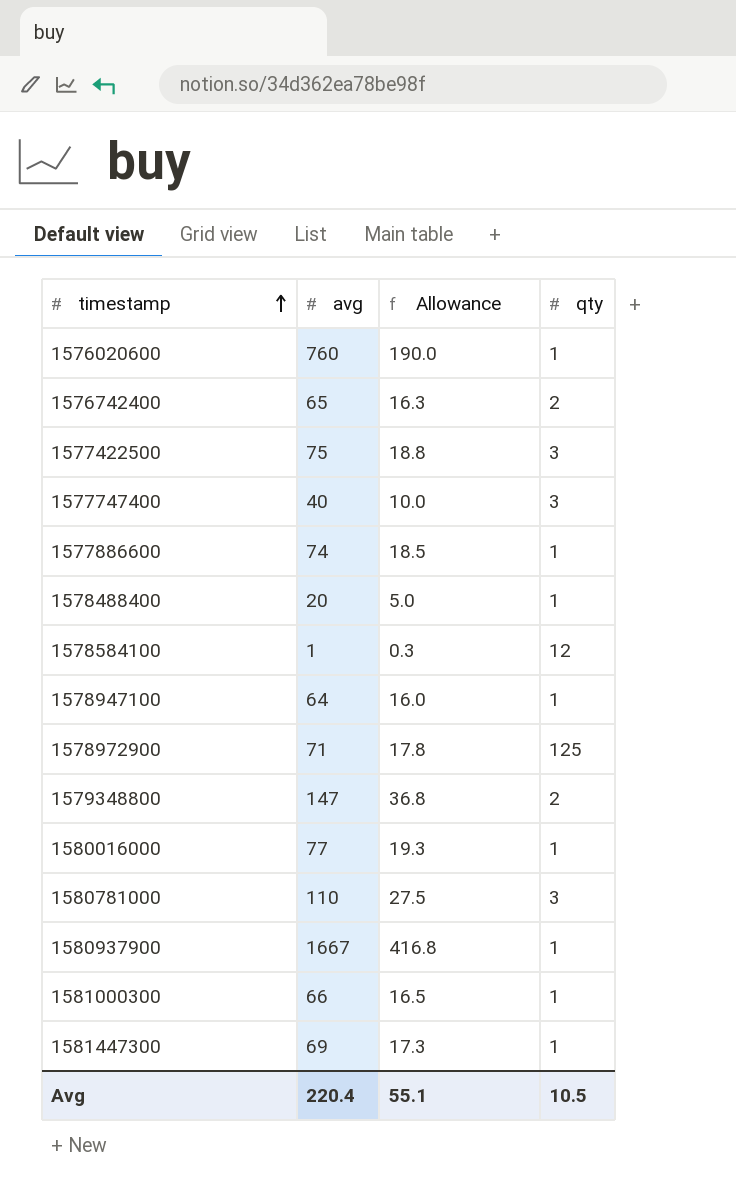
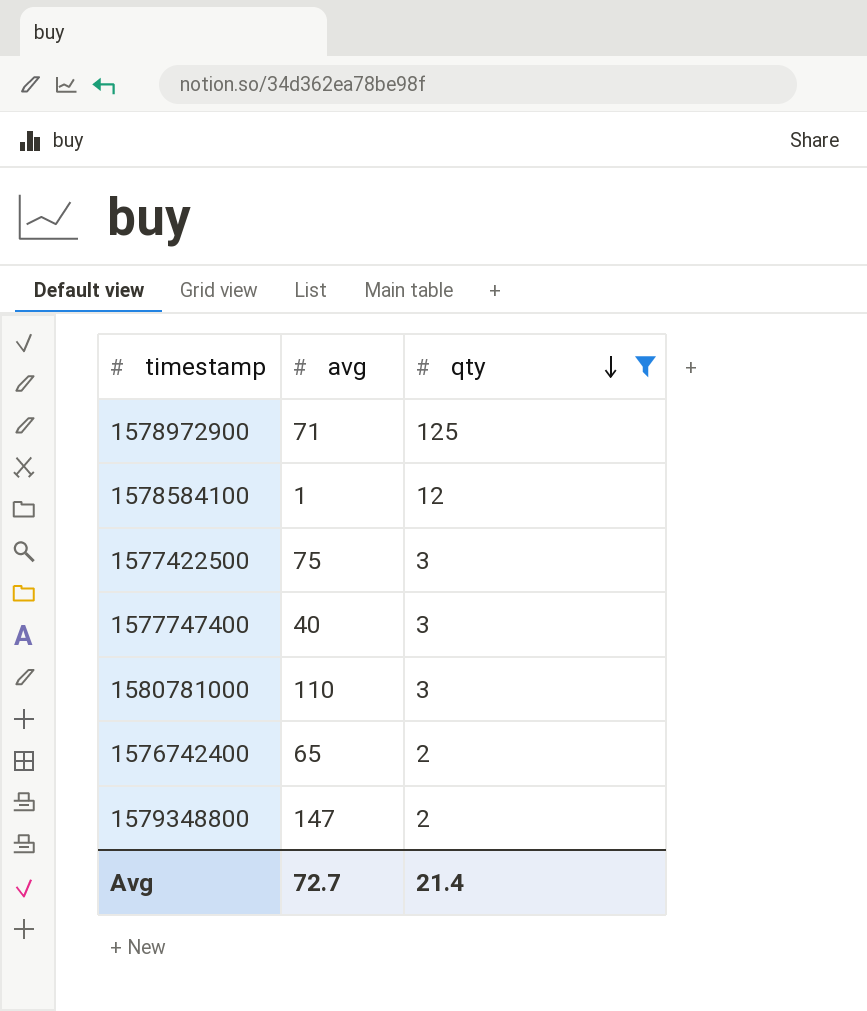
filter: none -> qty != 1
row order: timestamp ascending -> qty descending
column Allowance | formula: [avg] * 0.25 -> none
Avg | avg: 220.4 -> 72.7
Avg | qty: 10.5 -> 21.4

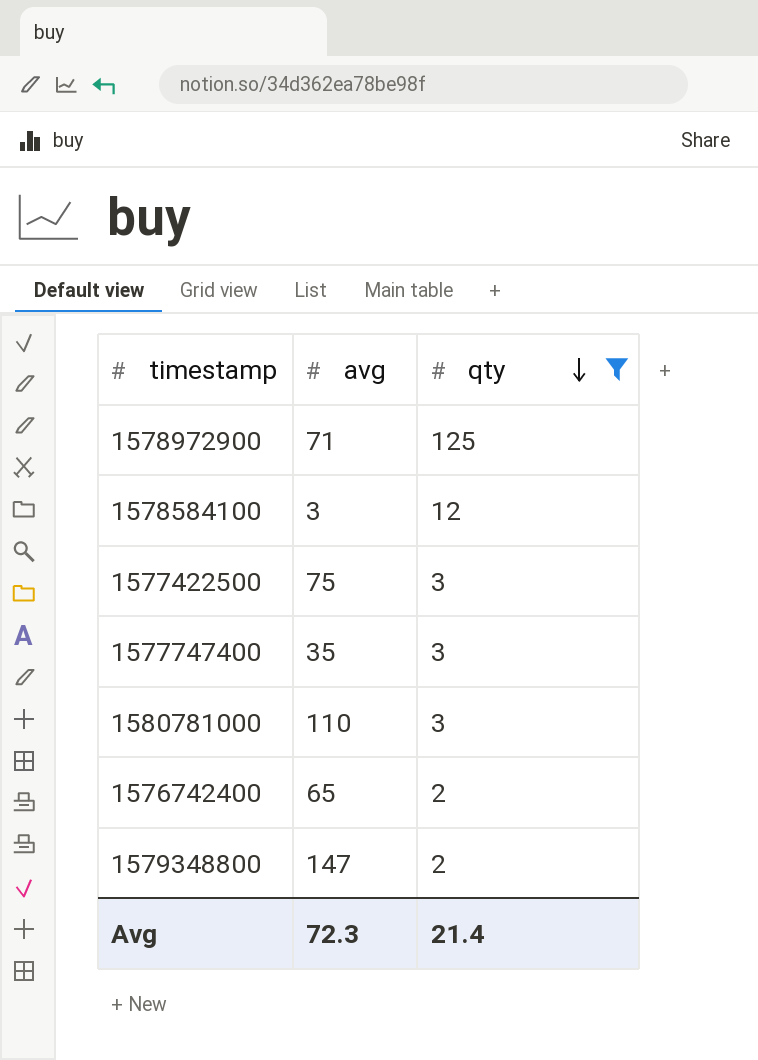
1578584100 | avg: 1 -> 3
1577747400 | avg: 40 -> 35
Avg | avg: 72.7 -> 72.3

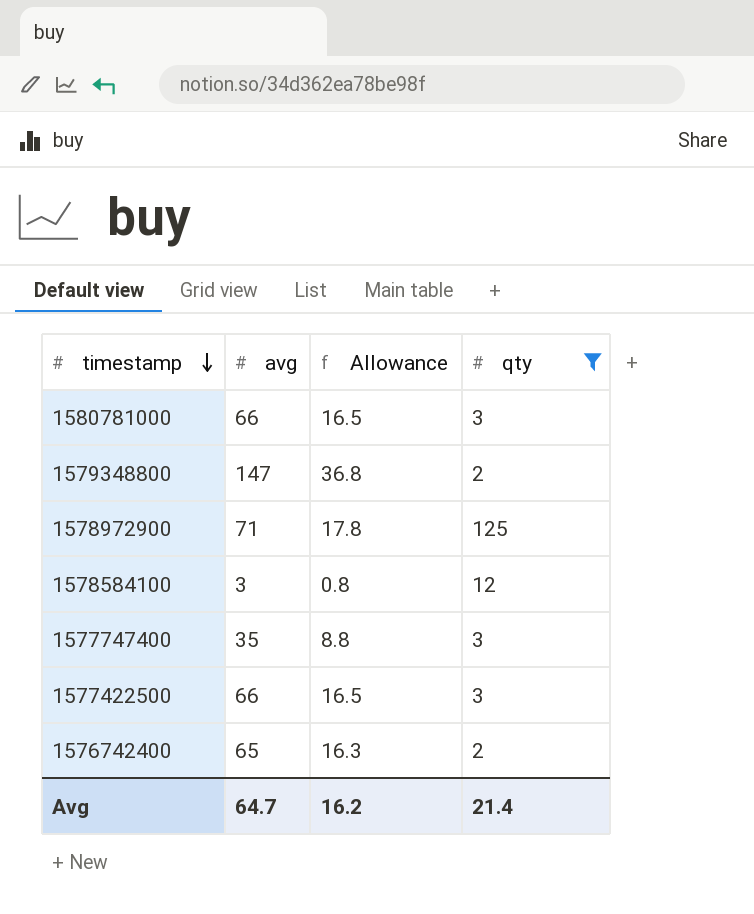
row order: qty descending -> timestamp descending
column Allowance | formula: none -> [avg] * 0.25
1580781000 | avg: 110 -> 66
1577422500 | avg: 75 -> 66
Avg | avg: 72.3 -> 64.7

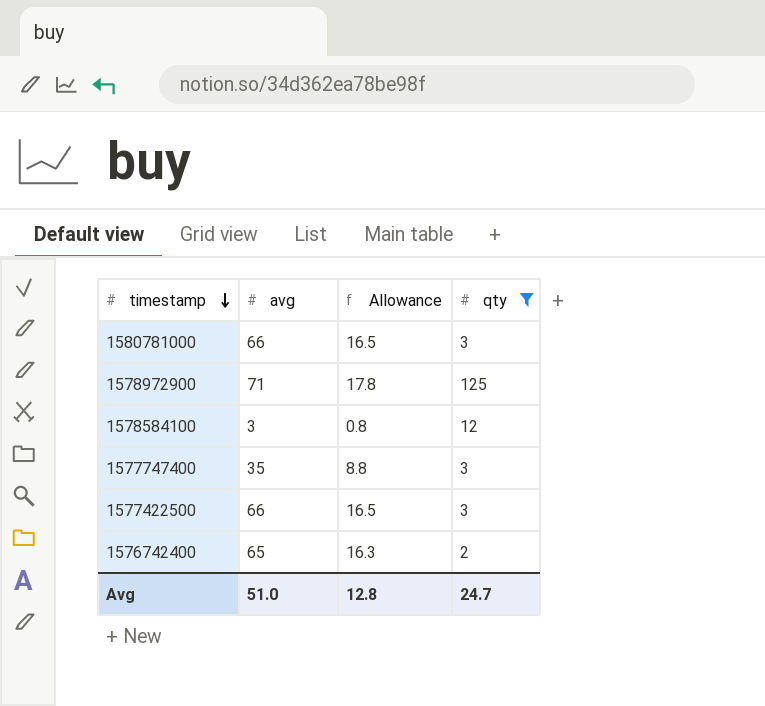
row 1579348800: 147 | 36.8 | 2 -> none
Avg | avg: 64.7 -> 51.0
Avg | Allowance: 16.2 -> 12.8
Avg | qty: 21.4 -> 24.7

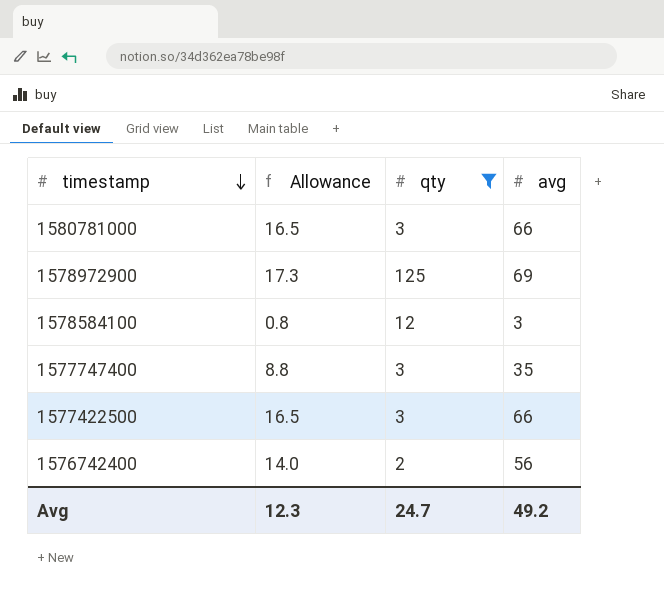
column avg | position: 2 -> 4
1578972900 | Allowance: 17.8 -> 17.3
1578972900 | avg: 71 -> 69
1576742400 | Allowance: 16.3 -> 14.0
1576742400 | avg: 65 -> 56
Avg | Allowance: 12.8 -> 12.3
Avg | avg: 51.0 -> 49.2

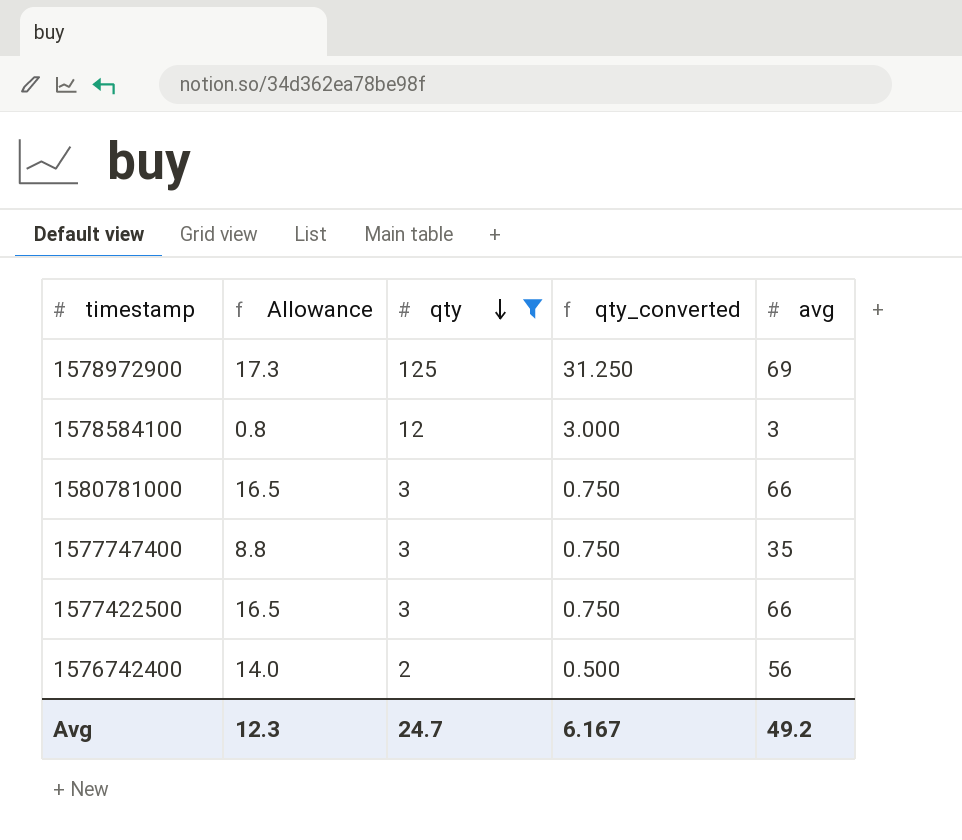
row order: timestamp descending -> qty descending
column qty_converted | formula: none -> [qty] * 0.25

